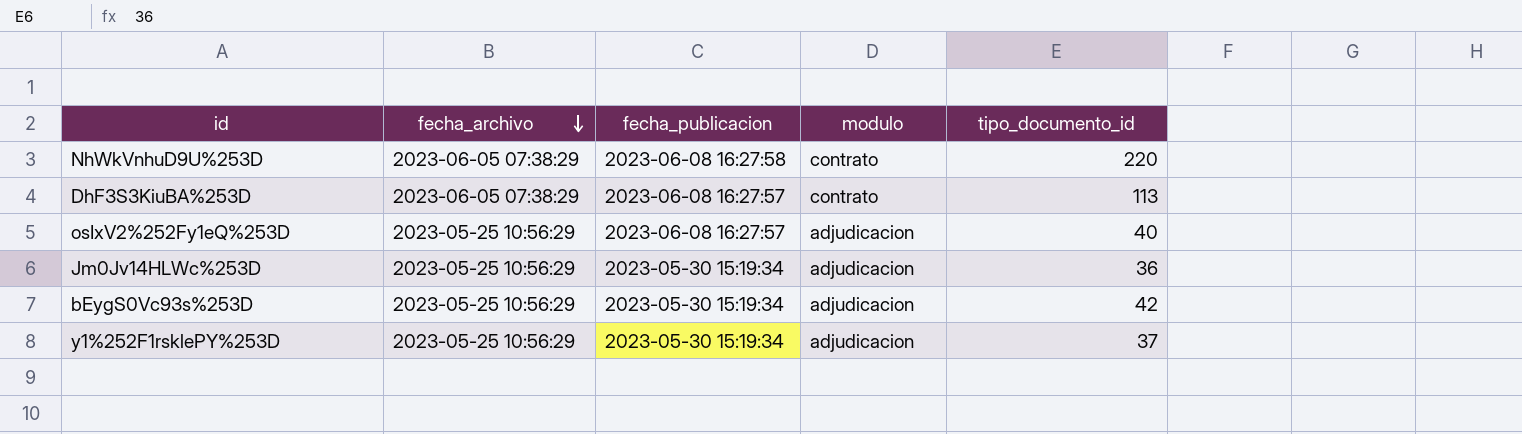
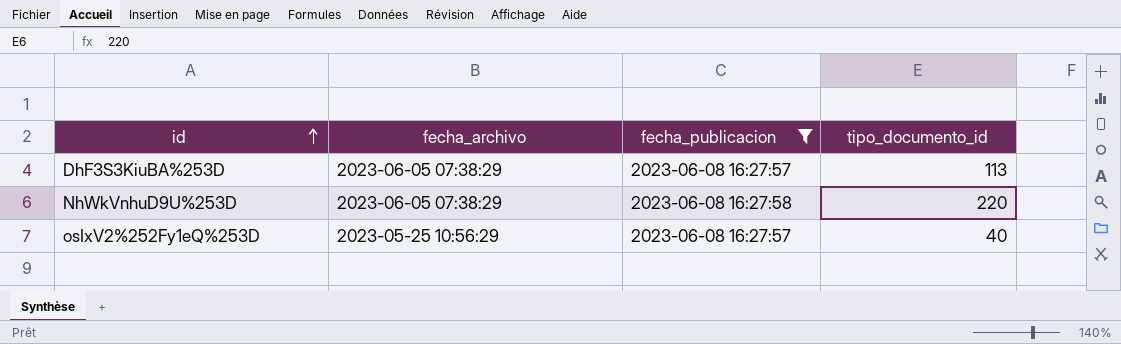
filter: none -> fecha_publicacion != 2023-05-30 15:19:34
row order: fecha_archivo descending -> id ascending
column modulo | position: 4 -> none

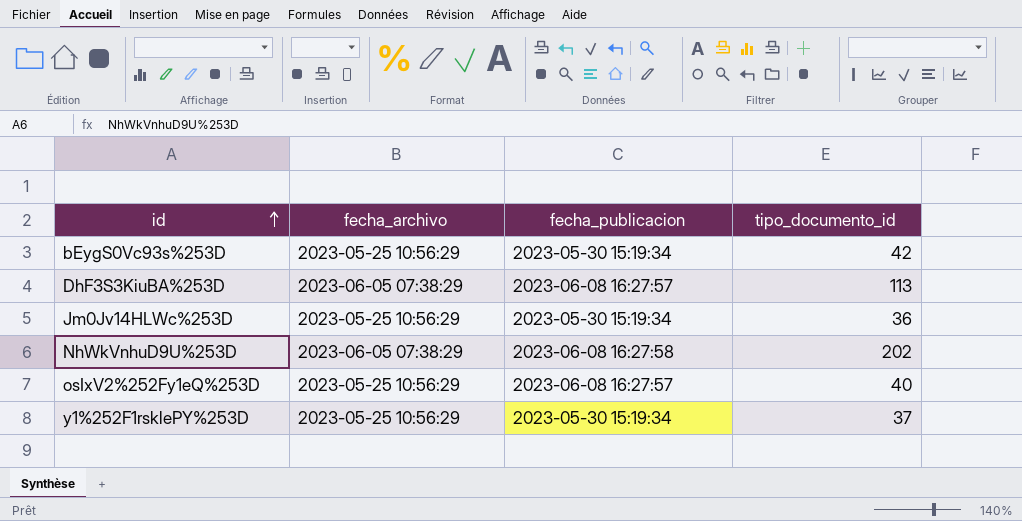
filter: fecha_publicacion != 2023-05-30 15:19:34 -> none
NhWkVnhuD9U%253D | tipo_documento_id: 220 -> 202

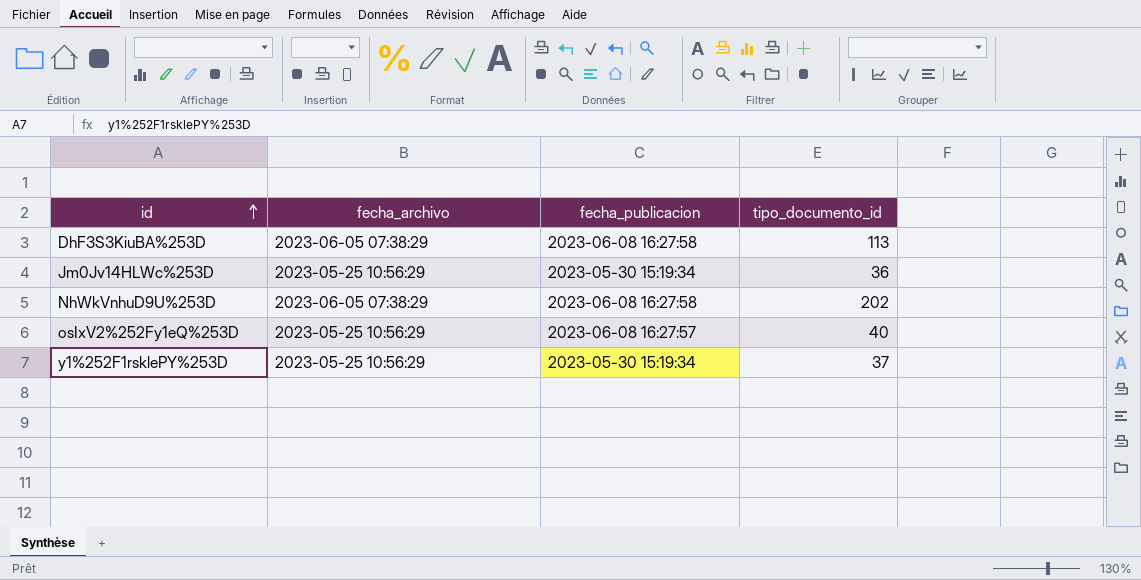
row bEygS0Vc93s%253D: 2023-05-25 10:56:29 | 2023-05-30 15:19:34 | 42 -> none
DhF3S3KiuBA%253D | fecha_publicacion: 2023-06-08 16:27:57 -> 2023-06-08 16:27:58

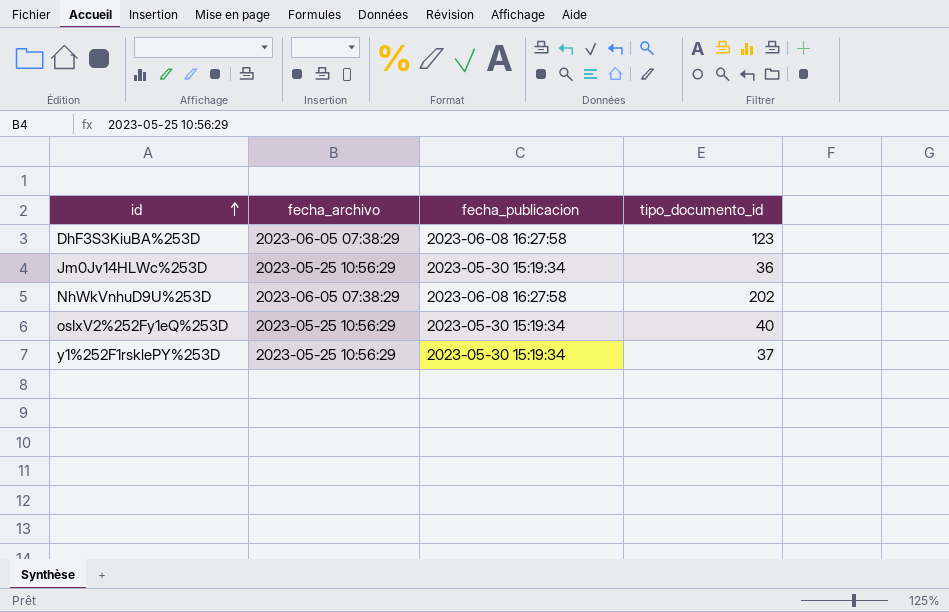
DhF3S3KiuBA%253D | tipo_documento_id: 113 -> 123
osIxV2%252Fy1eQ%253D | fecha_publicacion: 2023-06-08 16:27:57 -> 2023-05-30 15:19:34

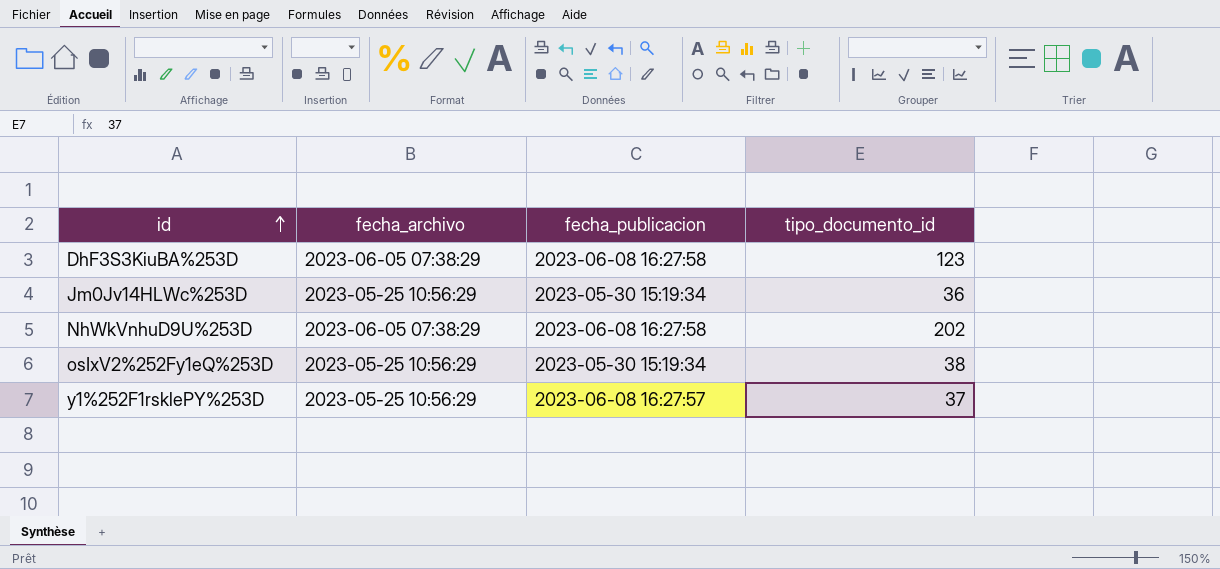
osIxV2%252Fy1eQ%253D | tipo_documento_id: 40 -> 38
y1%252F1rsklePY%253D | fecha_publicacion: 2023-05-30 15:19:34 -> 2023-06-08 16:27:57

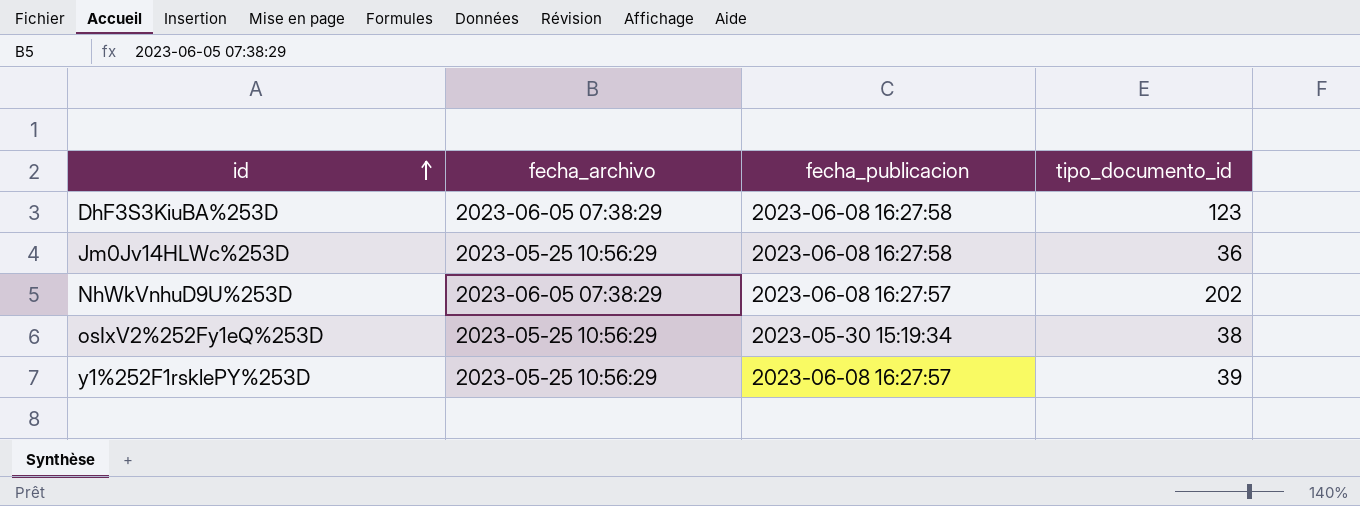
Jm0Jv14HLWc%253D | fecha_publicacion: 2023-05-30 15:19:34 -> 2023-06-08 16:27:58
NhWkVnhuD9U%253D | fecha_publicacion: 2023-06-08 16:27:58 -> 2023-06-08 16:27:57
y1%252F1rsklePY%253D | tipo_documento_id: 37 -> 39

